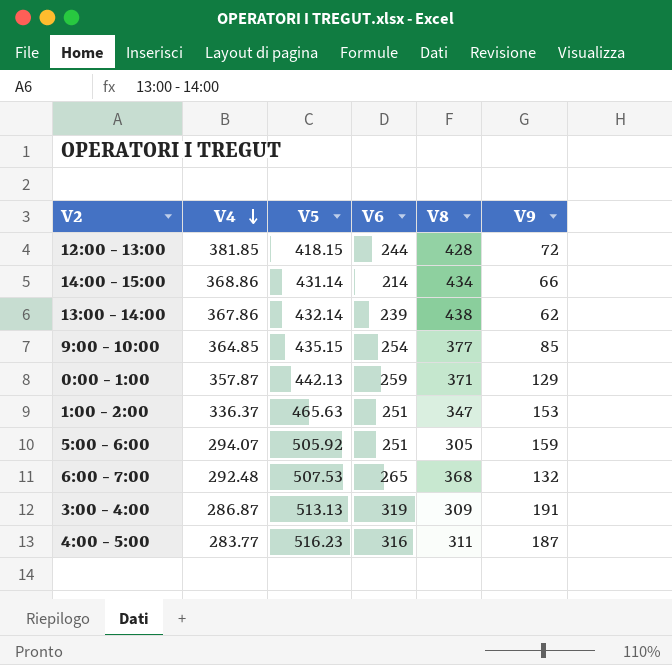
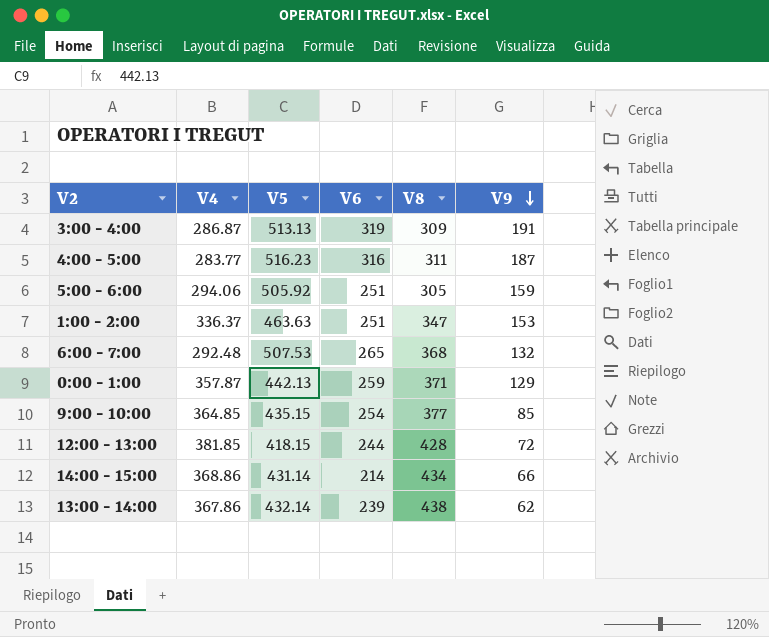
row order: V4 descending -> V9 descending
5:00 - 6:00 | V4: 294.07 -> 294.06
1:00 - 2:00 | V5: 465.63 -> 463.63

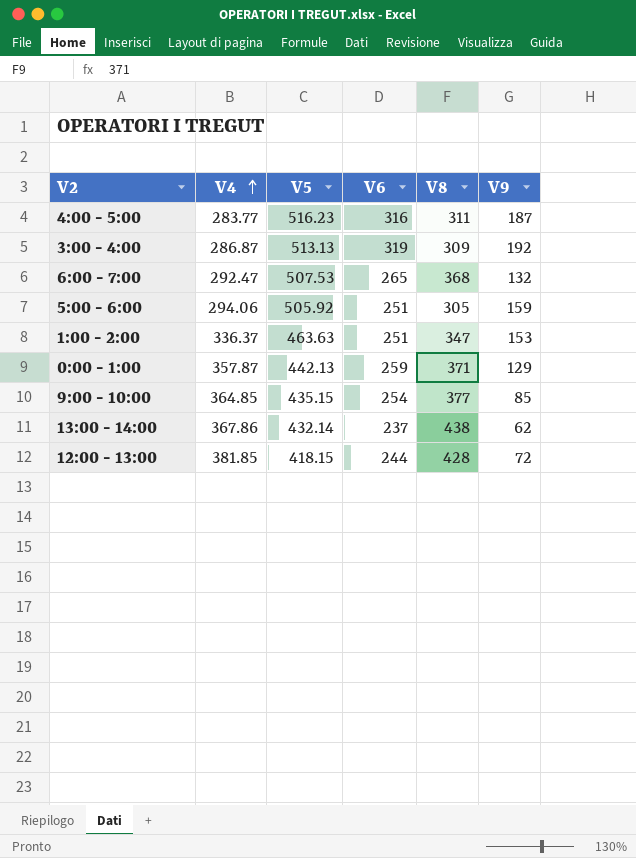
row order: V9 descending -> V4 ascending
row 14:00 - 15:00: 368.86 | 431.14 | 214 | 434 | 66 -> none
3:00 - 4:00 | V9: 191 -> 192
6:00 - 7:00 | V4: 292.48 -> 292.47
13:00 - 14:00 | V6: 239 -> 237

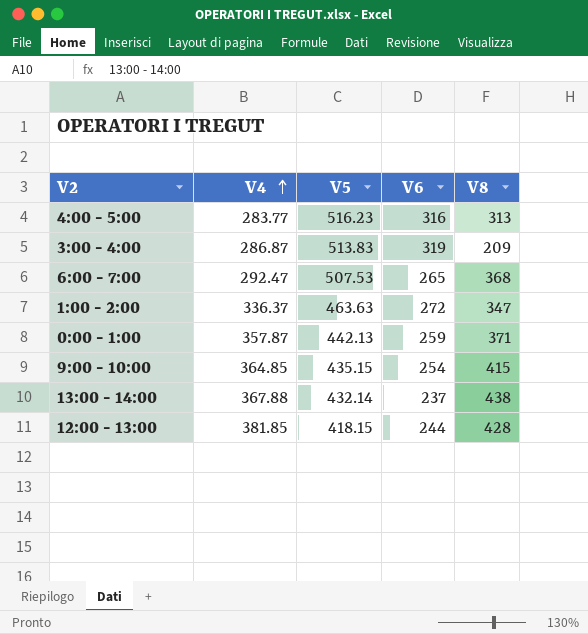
column V9 | position: 6 -> none
row 5:00 - 6:00: 294.06 | 505.92 | 251 | 305 | 159 -> none
4:00 - 5:00 | V8: 311 -> 313
3:00 - 4:00 | V5: 513.13 -> 513.83
3:00 - 4:00 | V8: 309 -> 209
1:00 - 2:00 | V6: 251 -> 272
9:00 - 10:00 | V8: 377 -> 415
13:00 - 14:00 | V4: 367.86 -> 367.88

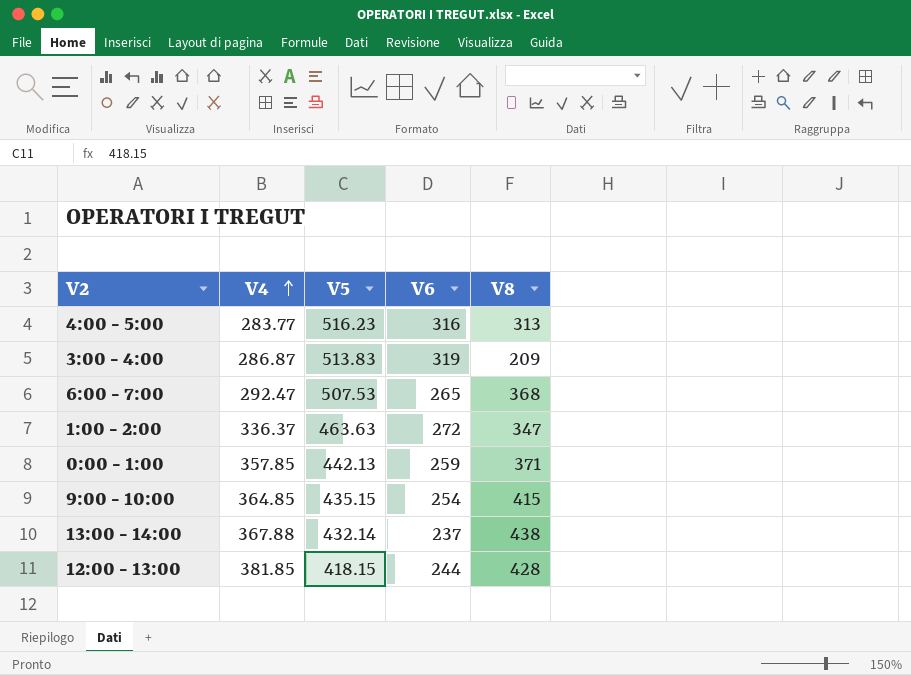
0:00 - 1:00 | V4: 357.87 -> 357.85

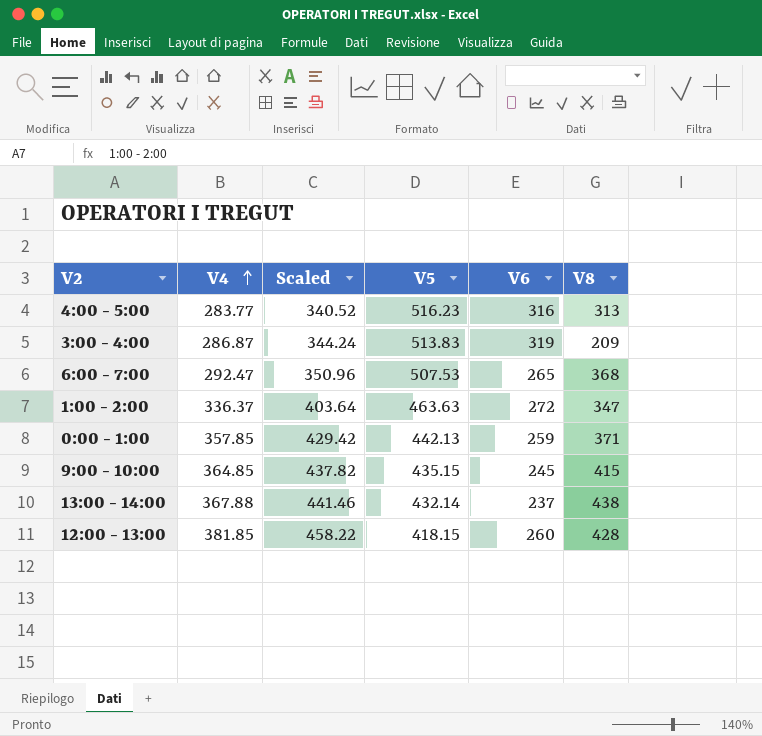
column Scaled | formula: none -> [V4] * 1.2
9:00 - 10:00 | V6: 254 -> 245
12:00 - 13:00 | V6: 244 -> 260

